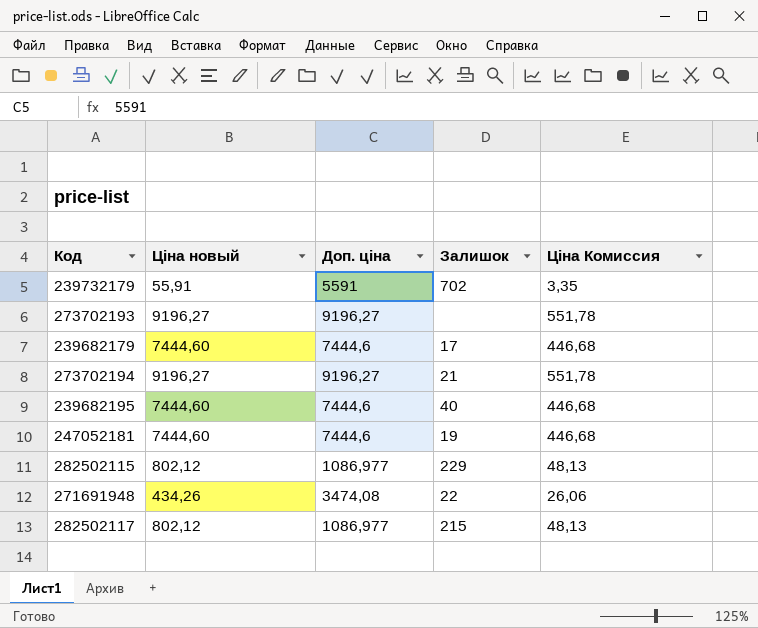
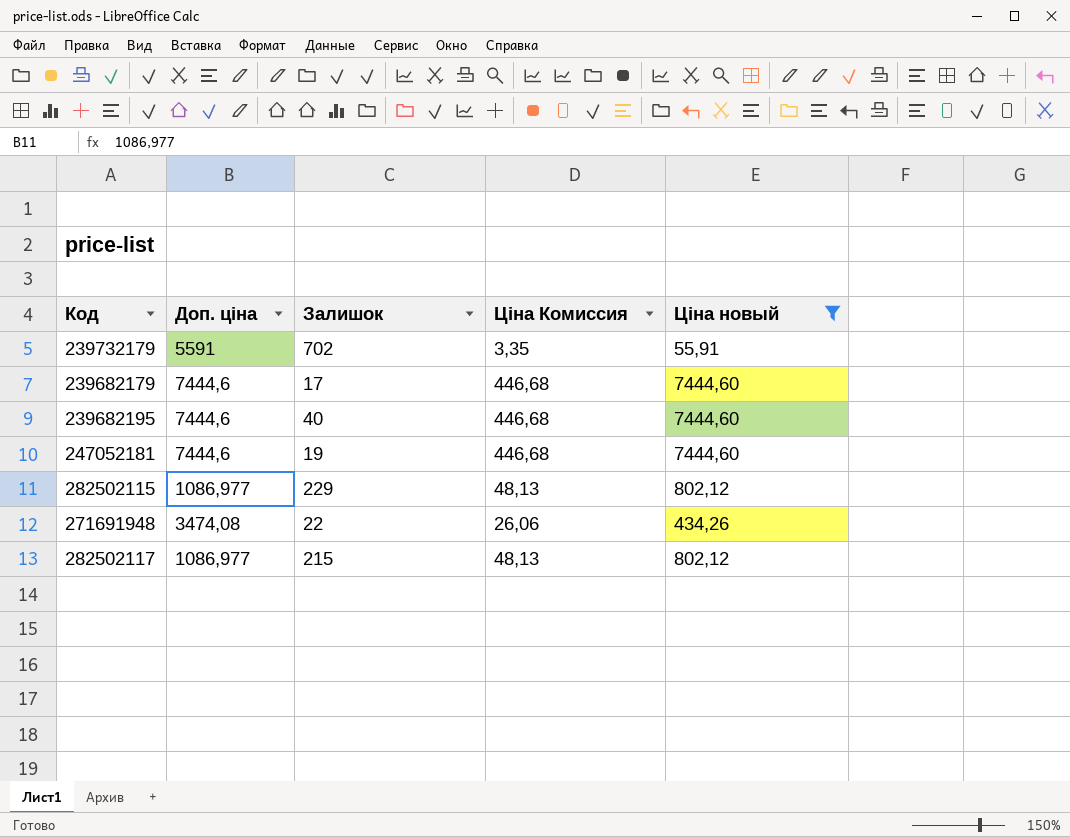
filter: none -> Ціна новый != 9196,27
column Ціна новый | position: 2 -> 5

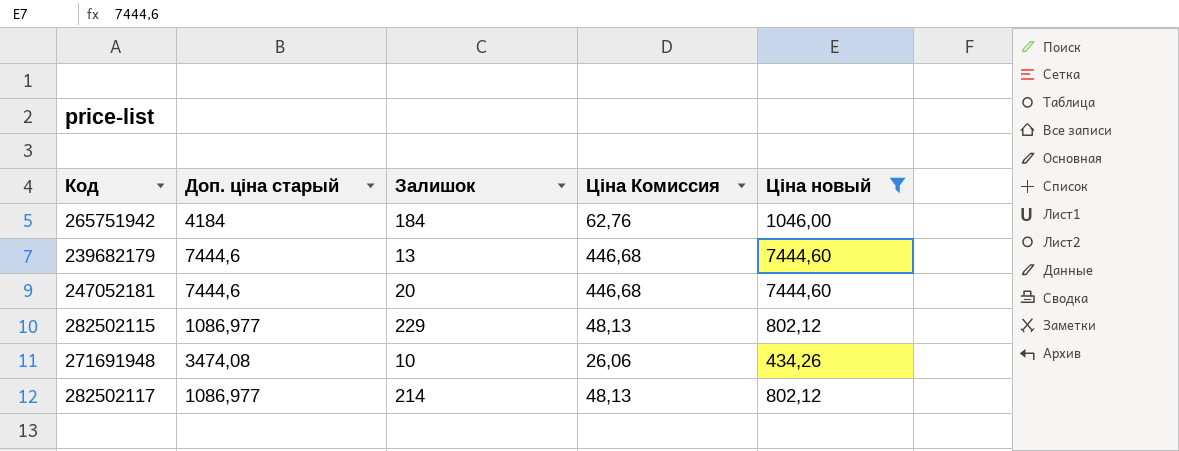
column name: Доп. ціна -> Доп. ціна старый
row 239732179: 5591 | 702 | 3,35 | 55,91 -> none
row 239682195: 7444,6 | 40 | 446,68 | 7444,60 -> none
row 265751942: none -> 4184 | 184 | 62,76 | 1046,00
239682179 | Залишок: 17 -> 13
247052181 | Залишок: 19 -> 20
271691948 | Залишок: 22 -> 10
282502117 | Залишок: 215 -> 214

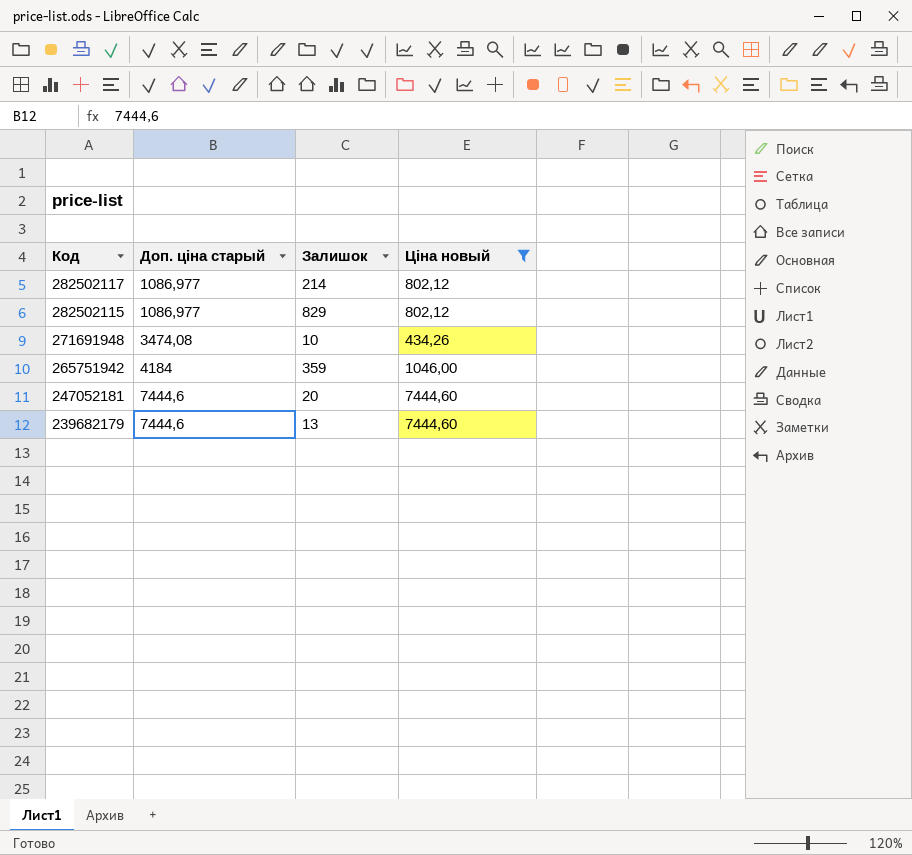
row order: none -> Код descending
column Ціна Комиссия | formula: [Ціна новый] * 0,06 -> none
282502115 | Залишок: 229 -> 829
265751942 | Залишок: 184 -> 359

